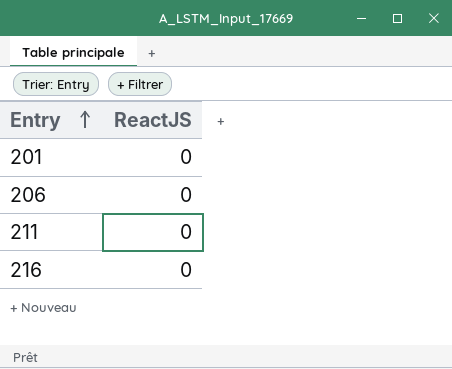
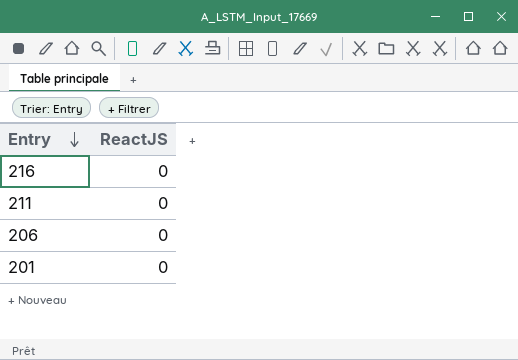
row order: Entry ascending -> Entry descending

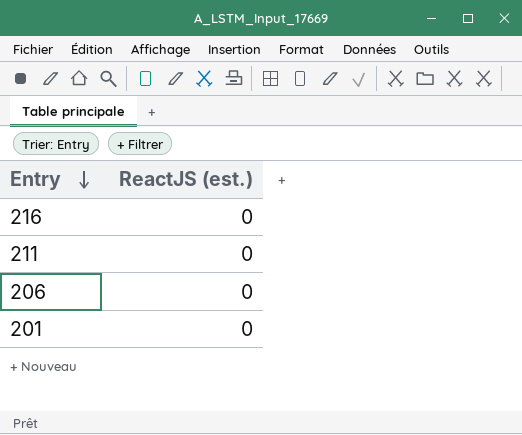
column name: ReactJS -> ReactJS (est.)

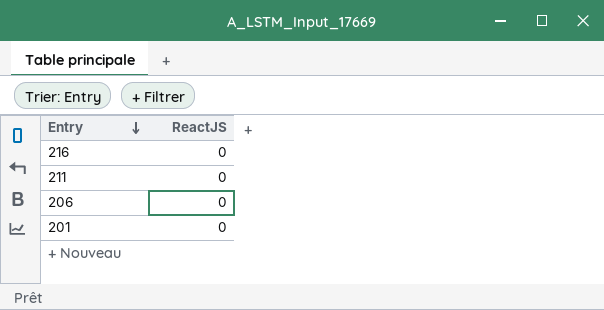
column name: ReactJS (est.) -> ReactJS

